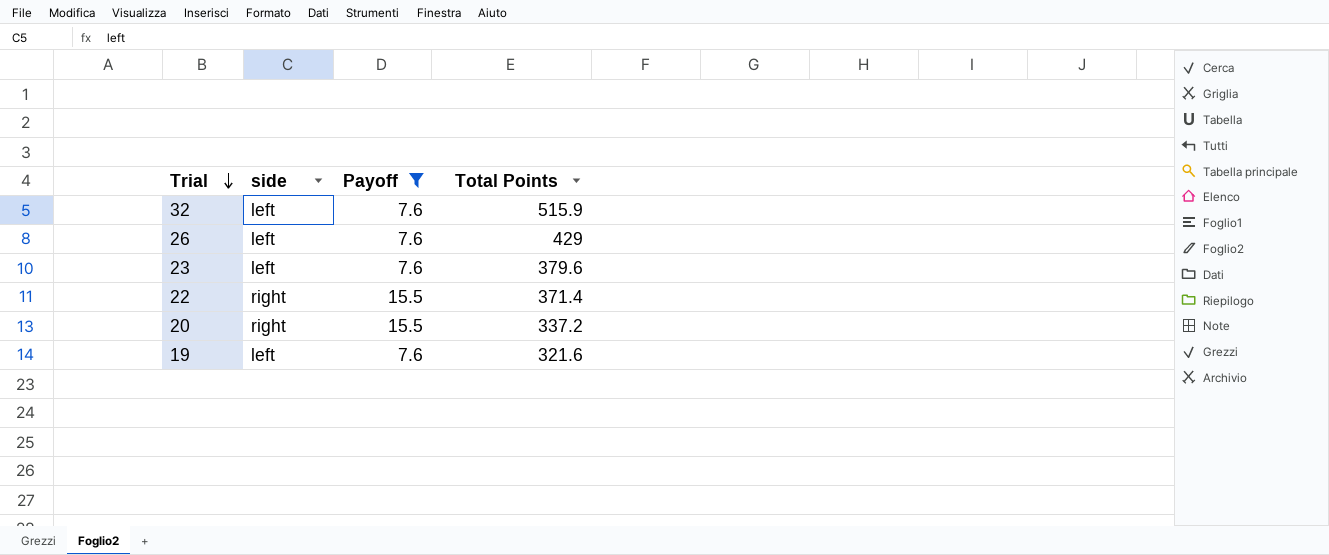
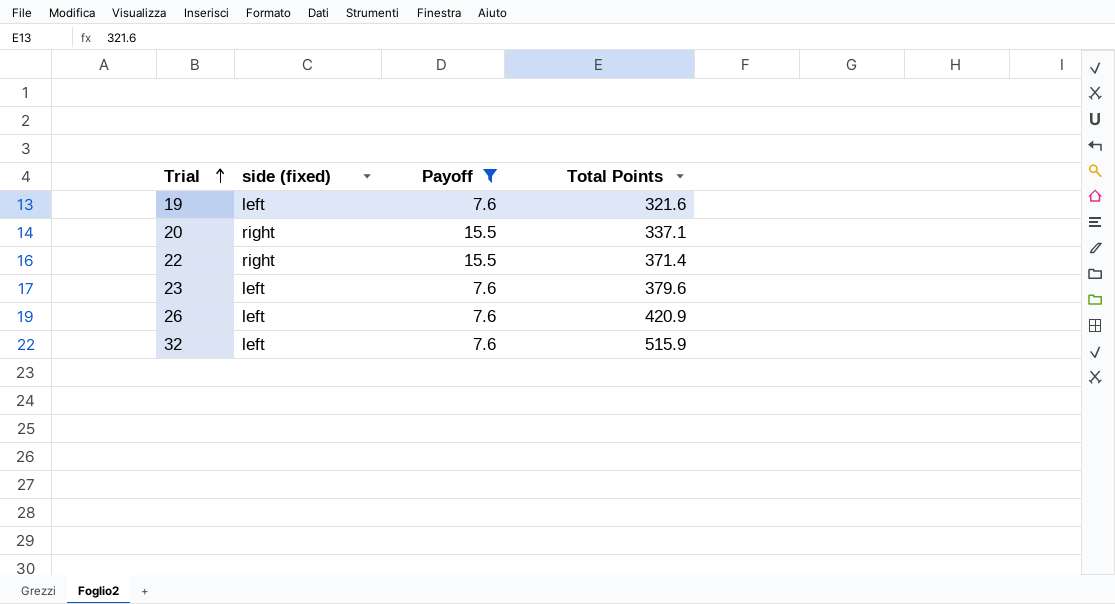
row order: Trial descending -> Trial ascending
column name: side -> side (fixed)
20 | Total Points: 337.2 -> 337.1
26 | Total Points: 429 -> 420.9

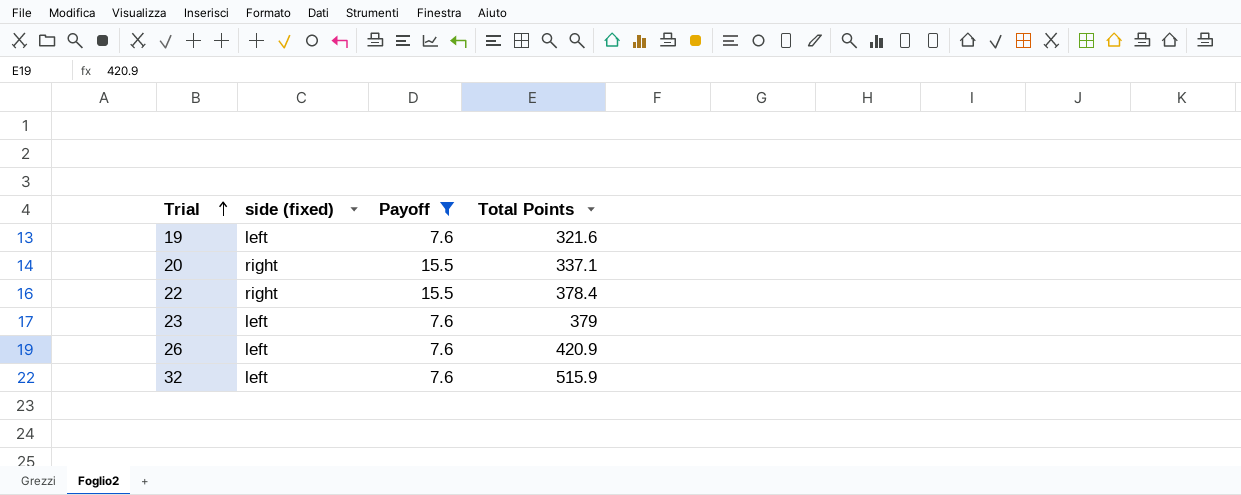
22 | Total Points: 371.4 -> 378.4
23 | Total Points: 379.6 -> 379

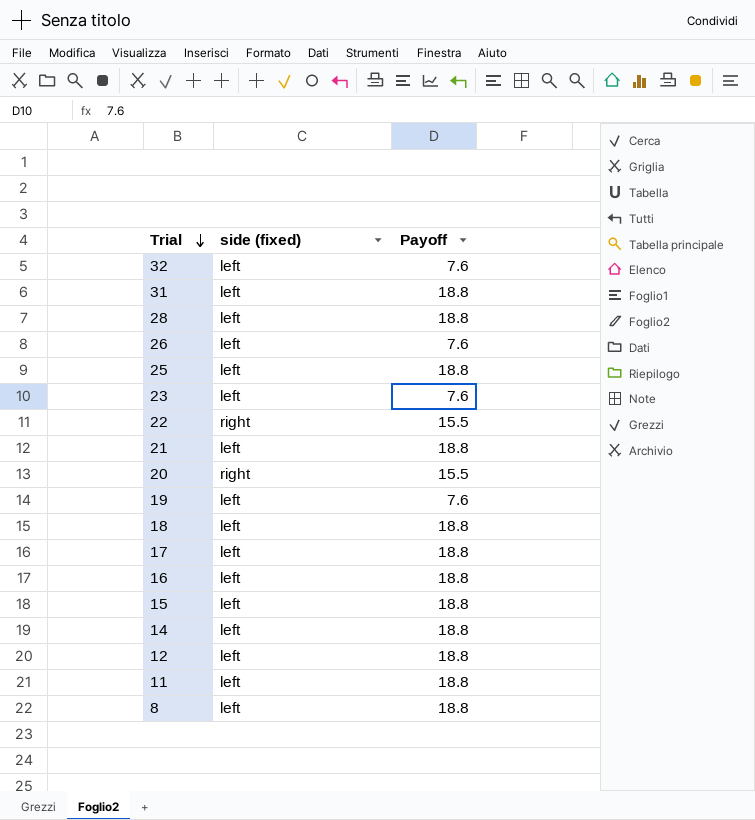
filter: Payoff != 18.8 -> none
row order: Trial ascending -> Trial descending
column Total Points | position: 4 -> none

